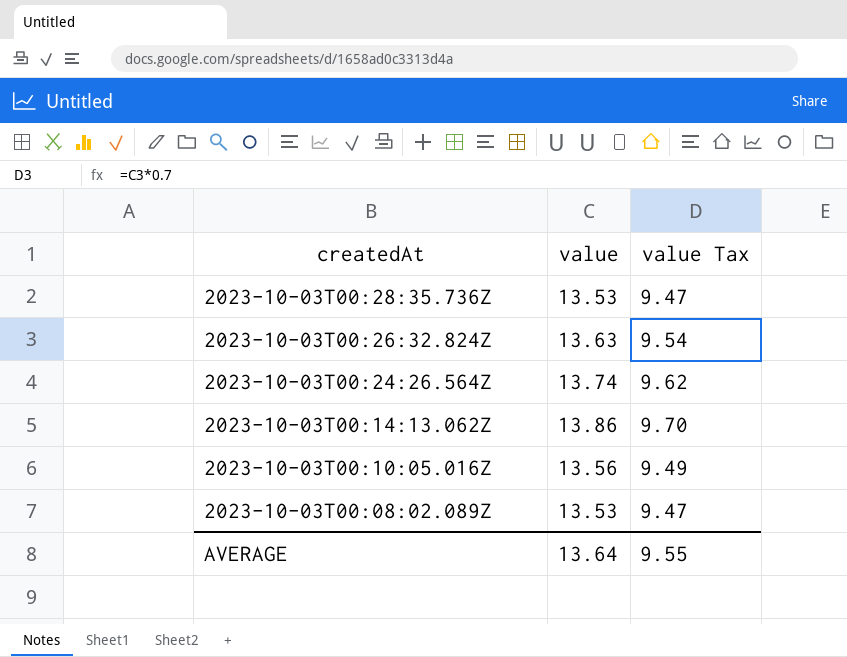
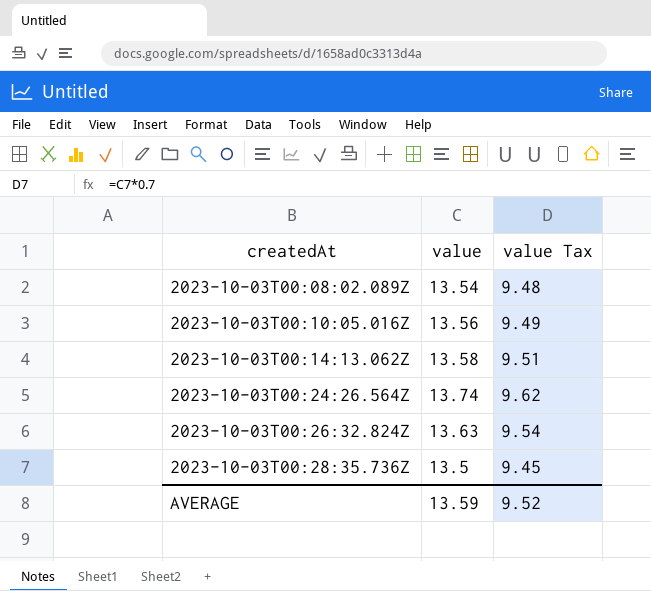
row order: createdAt descending -> createdAt ascending
2023-10-03T00:08:02.089Z | value: 13.53 -> 13.54
2023-10-03T00:08:02.089Z | value Tax: 9.47 -> 9.48
2023-10-03T00:14:13.062Z | value: 13.86 -> 13.58
2023-10-03T00:14:13.062Z | value Tax: 9.70 -> 9.51
2023-10-03T00:28:35.736Z | value: 13.53 -> 13.5
2023-10-03T00:28:35.736Z | value Tax: 9.47 -> 9.45
AVERAGE | value: 13.64 -> 13.59
AVERAGE | value Tax: 9.55 -> 9.52

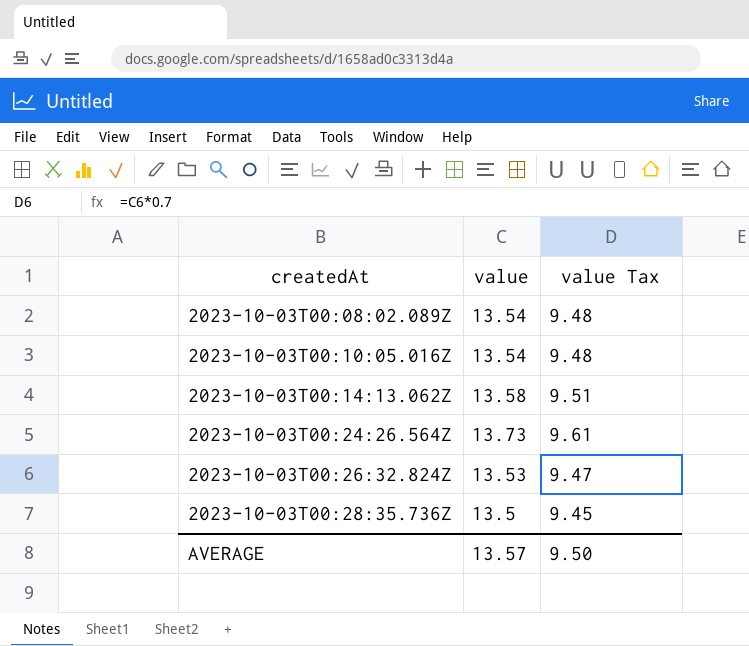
2023-10-03T00:10:05.016Z | value: 13.56 -> 13.54
2023-10-03T00:10:05.016Z | value Tax: 9.49 -> 9.48
2023-10-03T00:24:26.564Z | value: 13.74 -> 13.73
2023-10-03T00:24:26.564Z | value Tax: 9.62 -> 9.61
2023-10-03T00:26:32.824Z | value: 13.63 -> 13.53
2023-10-03T00:26:32.824Z | value Tax: 9.54 -> 9.47
AVERAGE | value: 13.59 -> 13.57
AVERAGE | value Tax: 9.52 -> 9.50

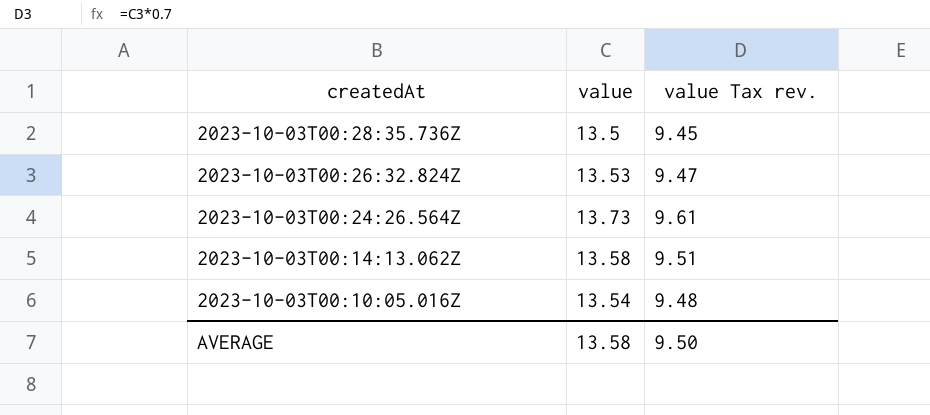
row order: createdAt ascending -> createdAt descending
column name: value Tax -> value Tax rev.
row 2023-10-03T00:08:02.089Z: 13.54 | 9.48 -> none
AVERAGE | value: 13.57 -> 13.58

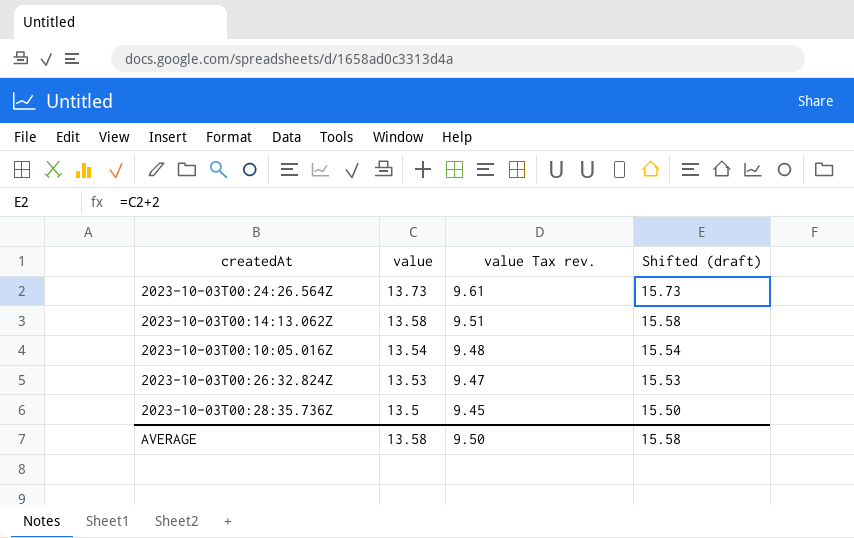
row order: createdAt descending -> value descending
column Shifted (draft) | formula: none -> [value] + 2

